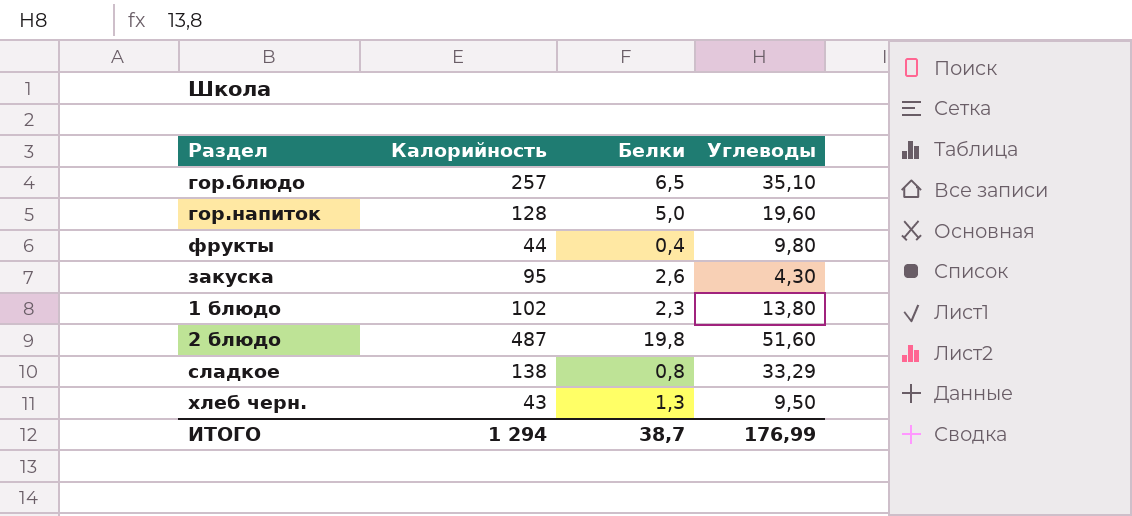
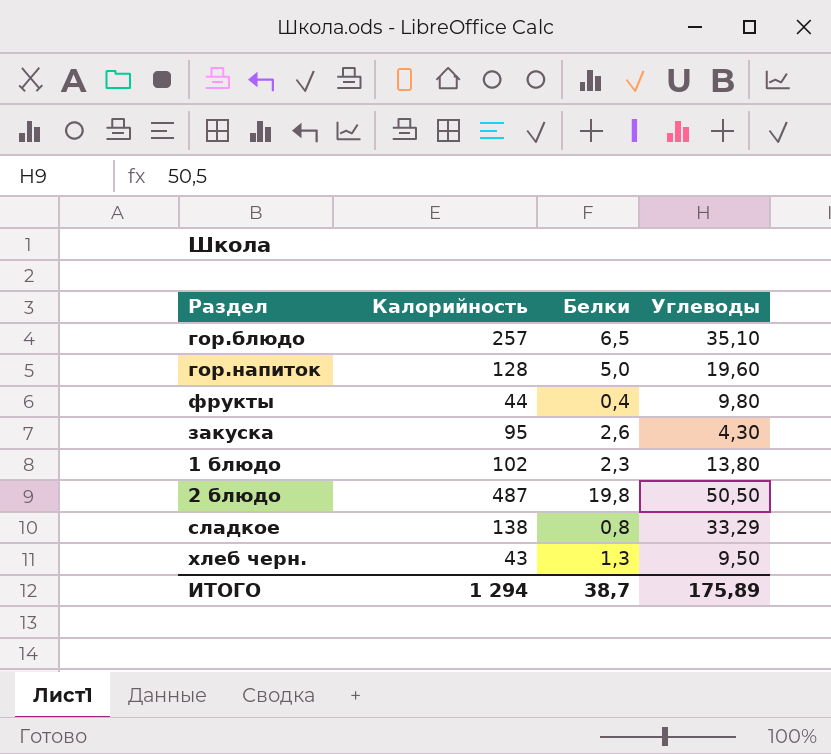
2 блюдо | Углеводы: 51,60 -> 50,50
ИТОГО | Углеводы: 176,99 -> 175,89

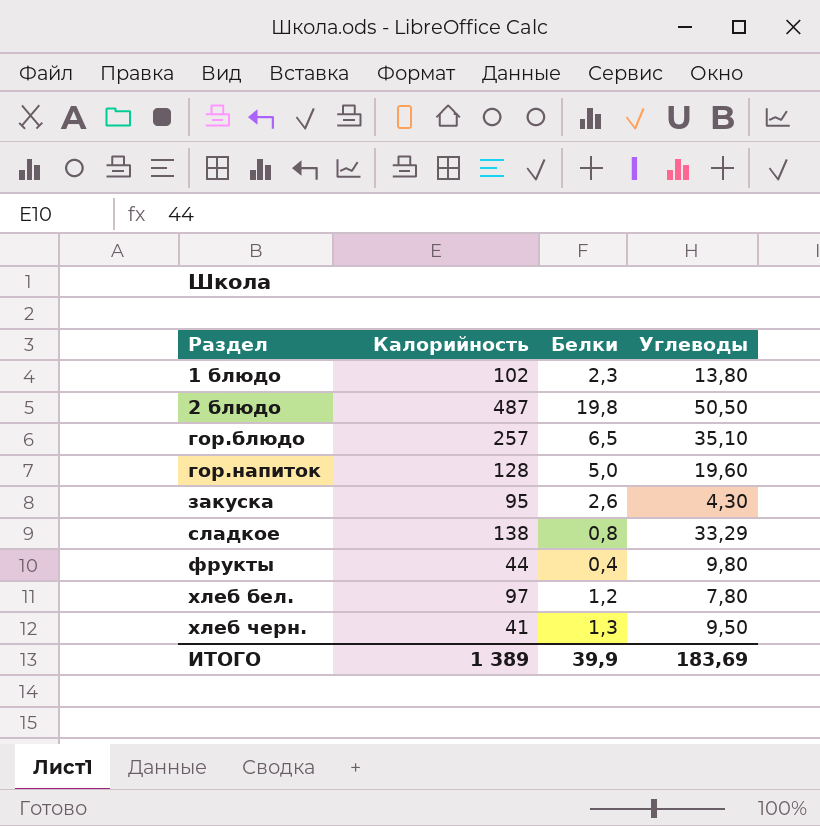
row order: none -> Раздел ascending
row хлеб бел.: none -> 97 | 1,2 | 7,80
хлеб черн. | Калорийность: 43 -> 41
ИТОГО | Калорийность: 1 294 -> 1 389
ИТОГО | Белки: 38,7 -> 39,9
ИТОГО | Углеводы: 175,89 -> 183,69

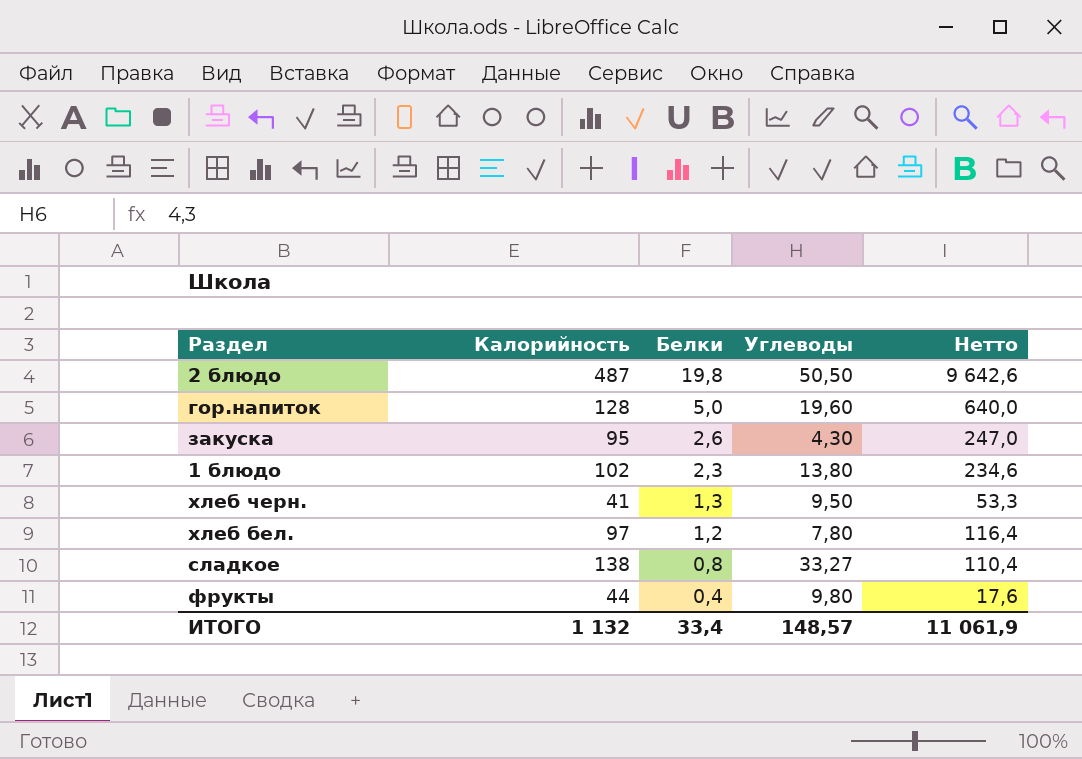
row order: Раздел ascending -> Белки descending
column Нетто | formula: none -> [Калорийность] * [Белки]
row гор.блюдо: 257 | 6,5 | 35,10 -> none
сладкое | Углеводы: 33,29 -> 33,27
ИТОГО | Калорийность: 1 389 -> 1 132
ИТОГО | Белки: 39,9 -> 33,4
ИТОГО | Углеводы: 183,69 -> 148,57

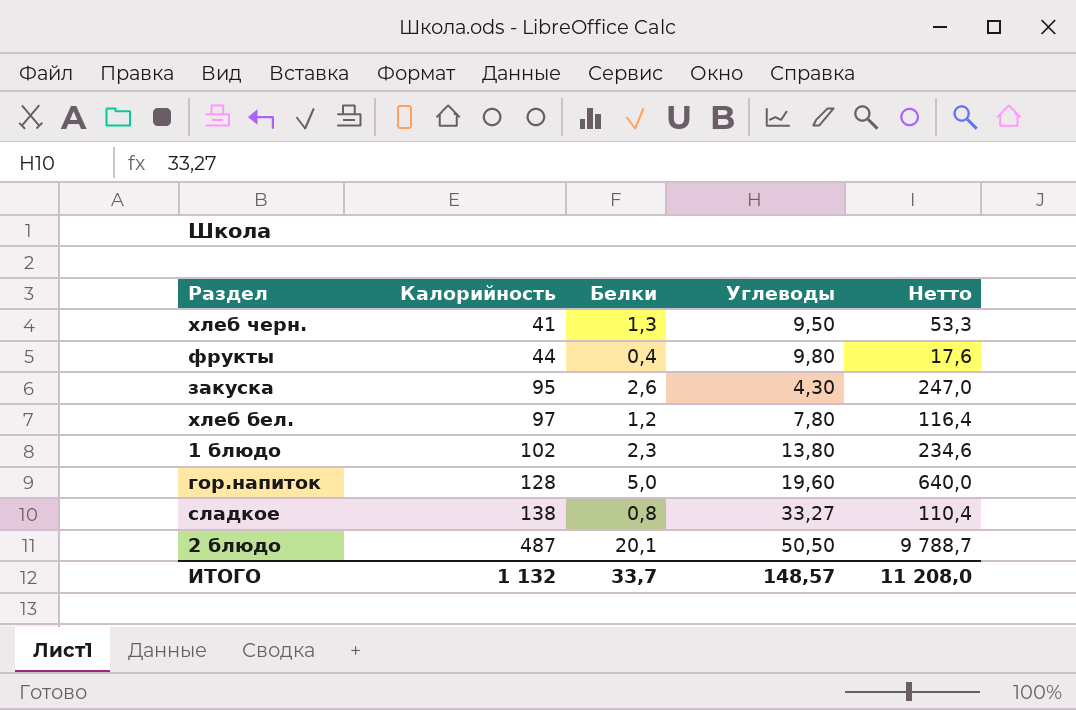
row order: Белки descending -> Калорийность ascending
2 блюдо | Белки: 19,8 -> 20,1
2 блюдо | Нетто: 9 642,6 -> 9 788,7
ИТОГО | Белки: 33,4 -> 33,7
ИТОГО | Нетто: 11 061,9 -> 11 208,0

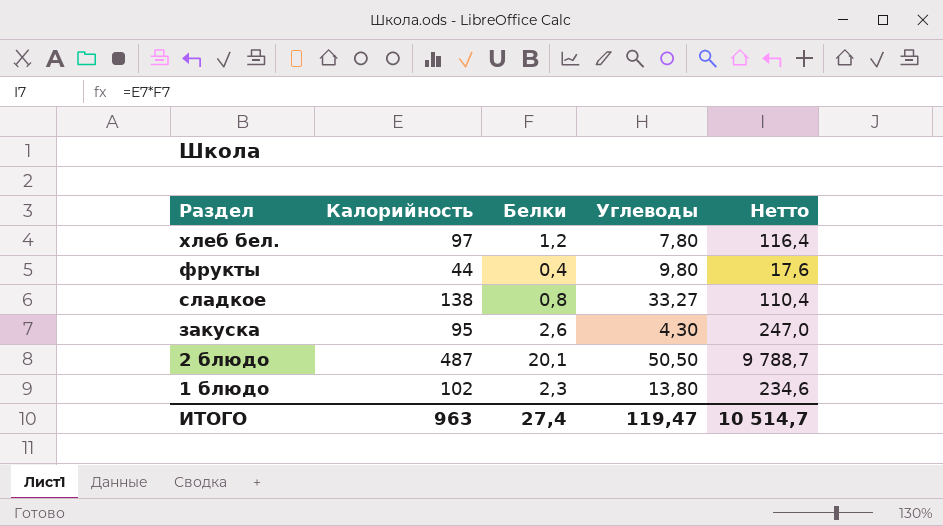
row order: Калорийность ascending -> Раздел descending
row хлеб черн.: 41 | 1,3 | 9,50 | 53,3 -> none
row гор.напиток: 128 | 5,0 | 19,60 | 640,0 -> none
ИТОГО | Калорийность: 1 132 -> 963
ИТОГО | Белки: 33,7 -> 27,4
ИТОГО | Углеводы: 148,57 -> 119,47
ИТОГО | Нетто: 11 208,0 -> 10 514,7

